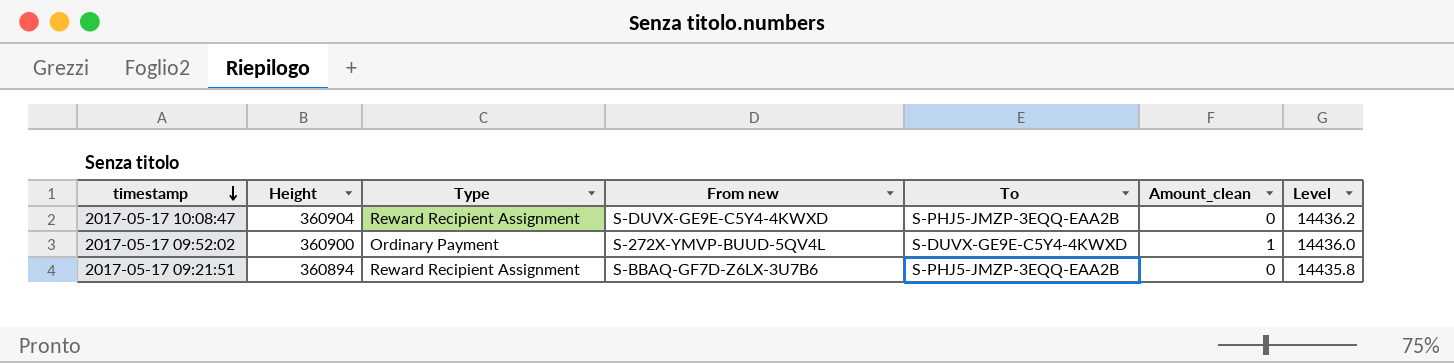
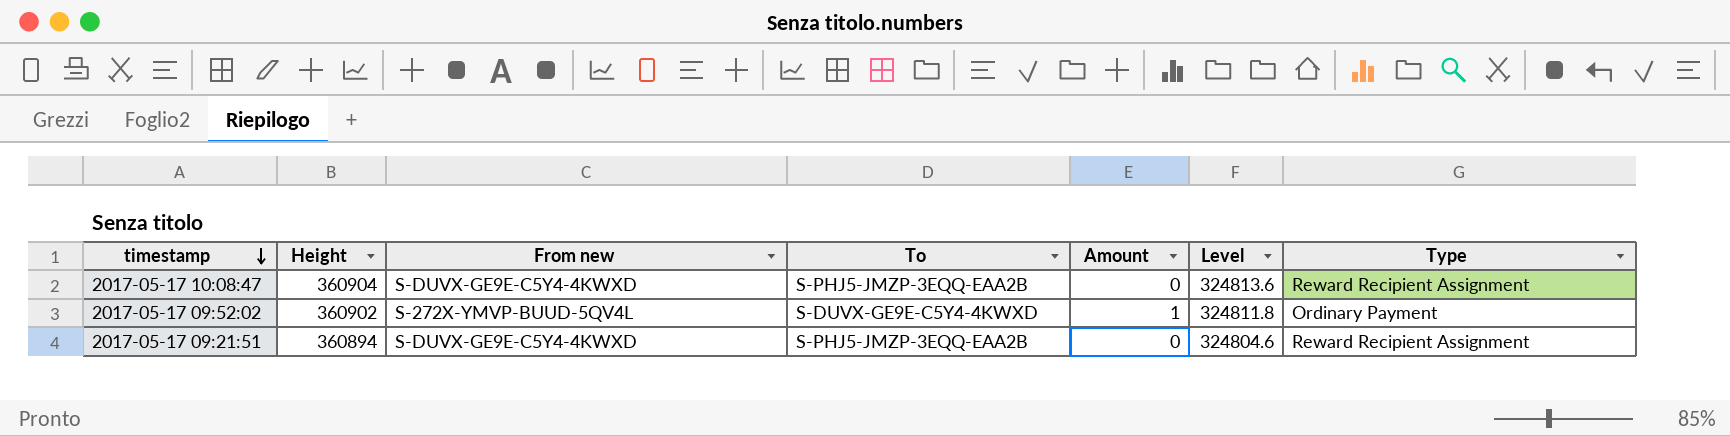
column name: Amount_clean -> Amount
column Level | formula: [Height] * 0.04 -> [Height] * 0.9
column Type | position: 3 -> 7
2017-05-17 09:52:02 | Height: 360900 -> 360902
2017-05-17 09:21:51 | From new: S-BBAQ-GF7D-Z6LX-3U7B6 -> S-DUVX-GE9E-C5Y4-4KWXD

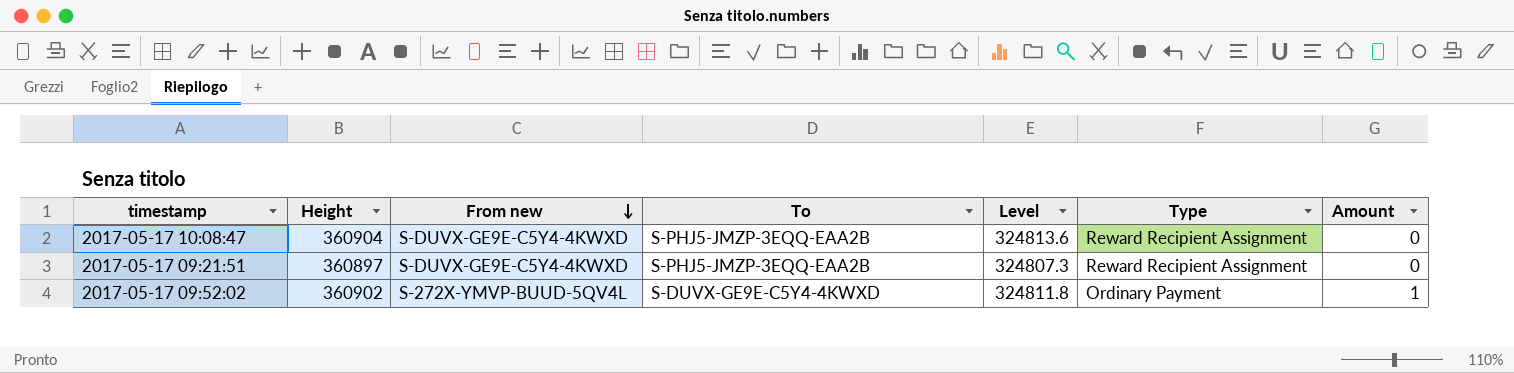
row order: timestamp descending -> From new descending
column Amount | position: 5 -> 7
2017-05-17 09:21:51 | Height: 360894 -> 360897
2017-05-17 09:21:51 | Level: 324804.6 -> 324807.3

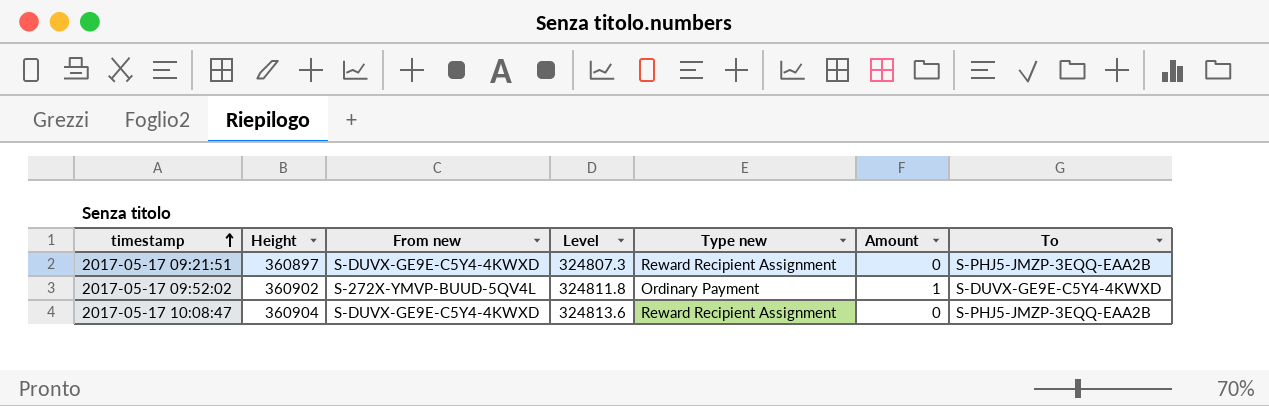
row order: From new descending -> timestamp ascending
column name: Type -> Type new
column To | position: 4 -> 7

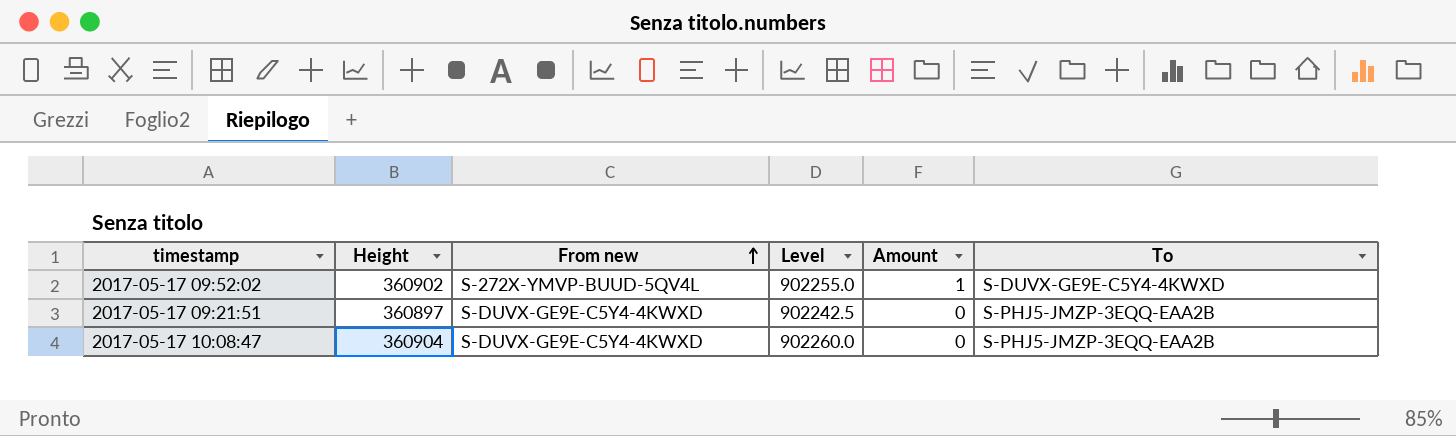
row order: timestamp ascending -> From new ascending
column Type new | position: 5 -> none
column Level | formula: [Height] * 0.9 -> [Height] * 2.5

